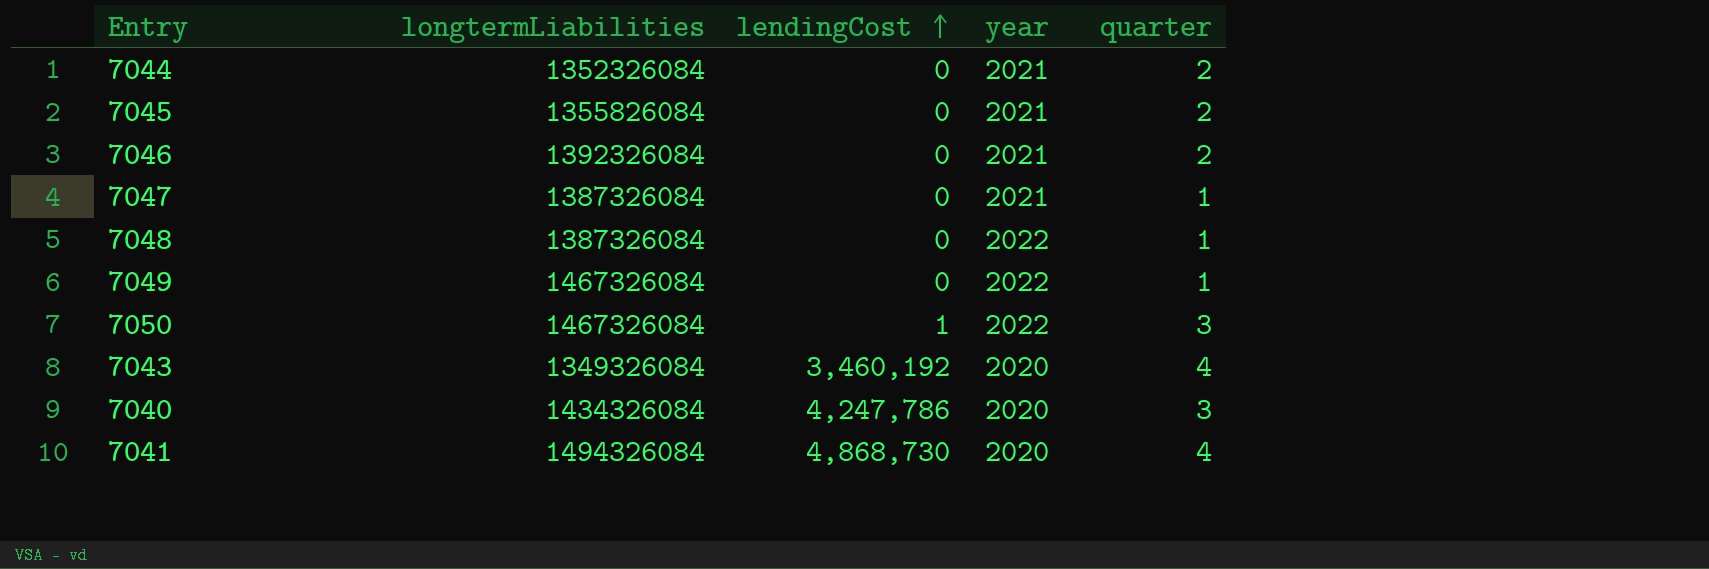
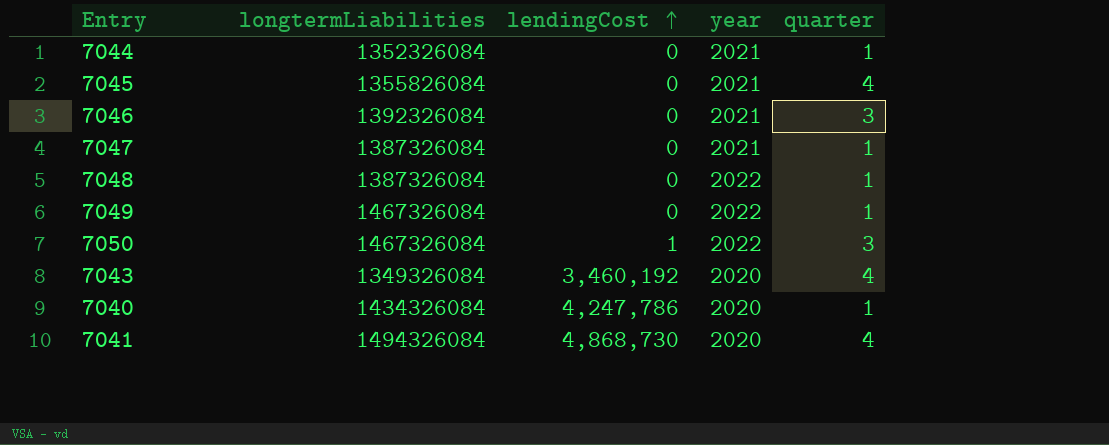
7044 | quarter: 2 -> 1
7045 | quarter: 2 -> 4
7046 | quarter: 2 -> 3
7040 | quarter: 3 -> 1

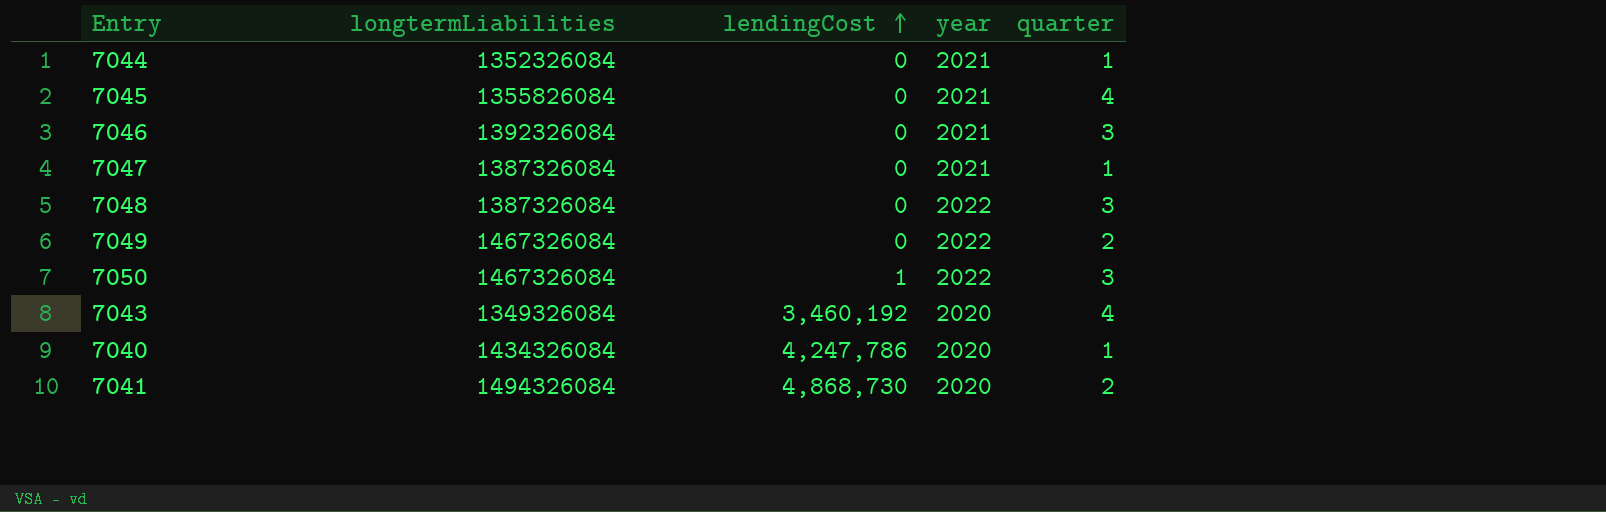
7048 | quarter: 1 -> 3
7049 | quarter: 1 -> 2
7041 | quarter: 4 -> 2

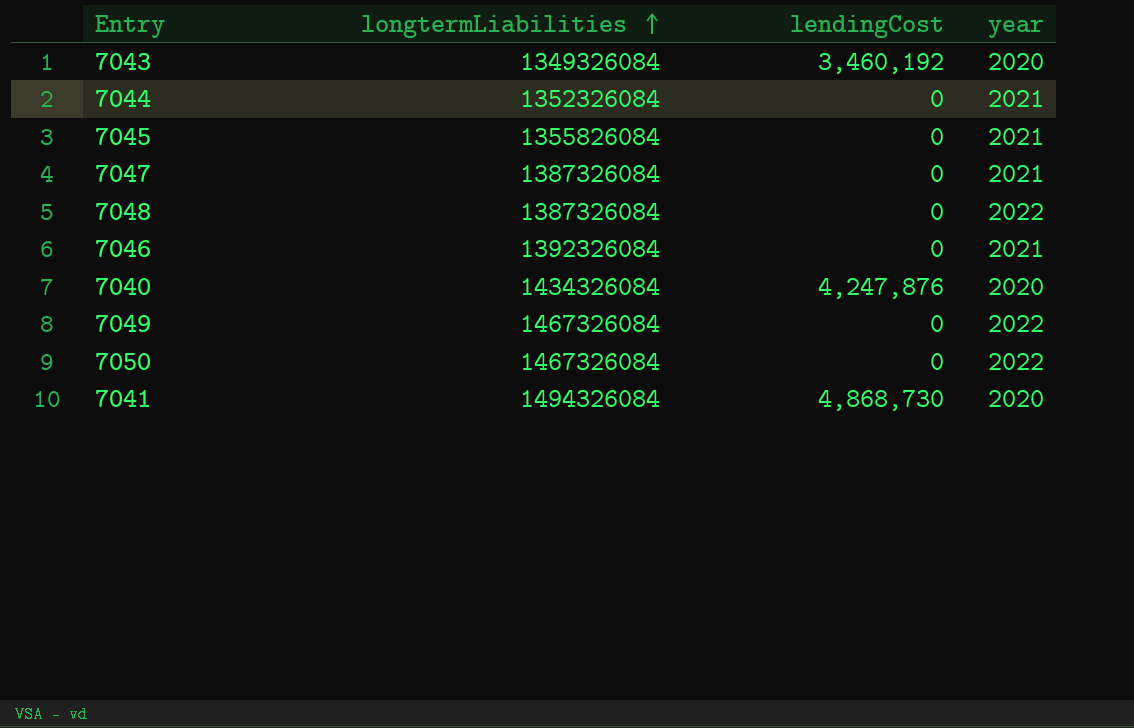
row order: lendingCost ascending -> longtermLiabilities ascending
column quarter | position: 5 -> none
7040 | lendingCost: 4,247,786 -> 4,247,876
7050 | lendingCost: 1 -> 0

